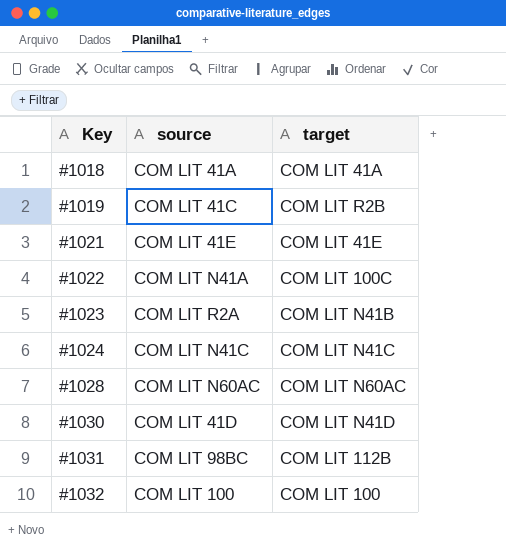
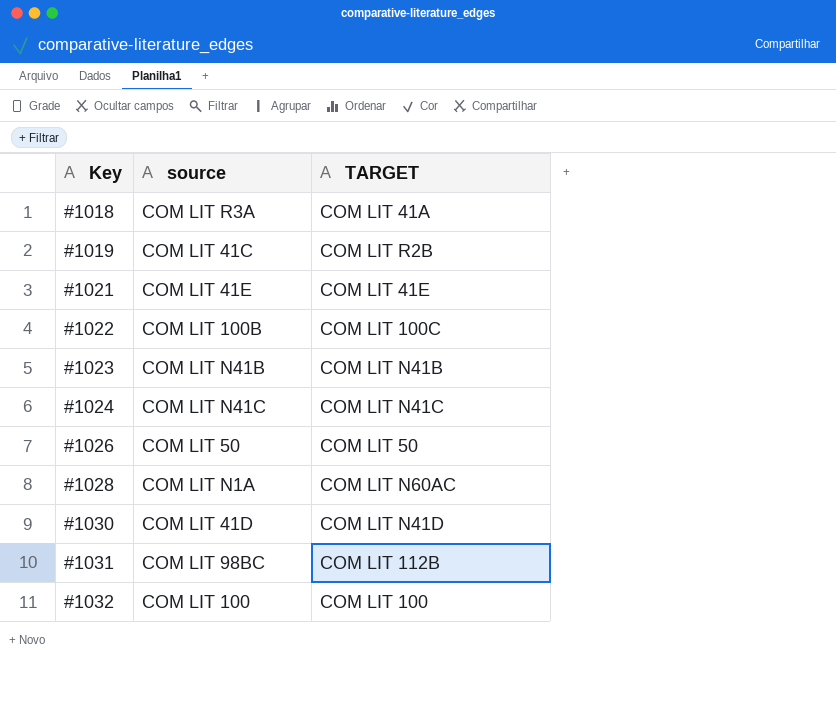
column name: target -> TARGET
#1018 | source: COM LIT 41A -> COM LIT R3A
#1022 | source: COM LIT N41A -> COM LIT 100B
#1023 | source: COM LIT R2A -> COM LIT N41B
row #1026: none -> COM LIT 50 | COM LIT 50
#1028 | source: COM LIT N60AC -> COM LIT N1A

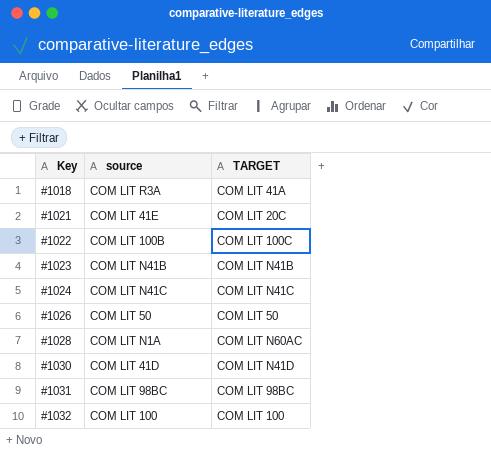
row #1019: COM LIT 41C | COM LIT R2B -> none
#1021 | TARGET: COM LIT 41E -> COM LIT 20C
#1031 | TARGET: COM LIT 112B -> COM LIT 98BC

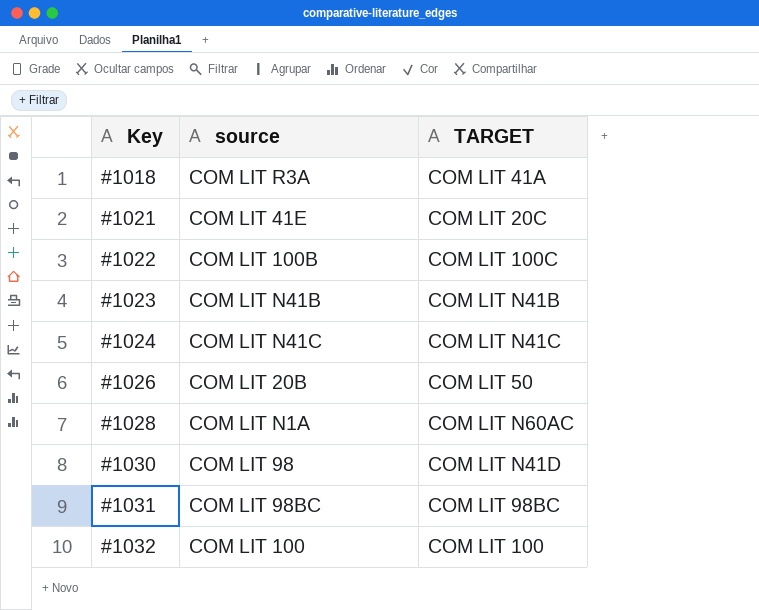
#1026 | source: COM LIT 50 -> COM LIT 20B
#1030 | source: COM LIT 41D -> COM LIT 98

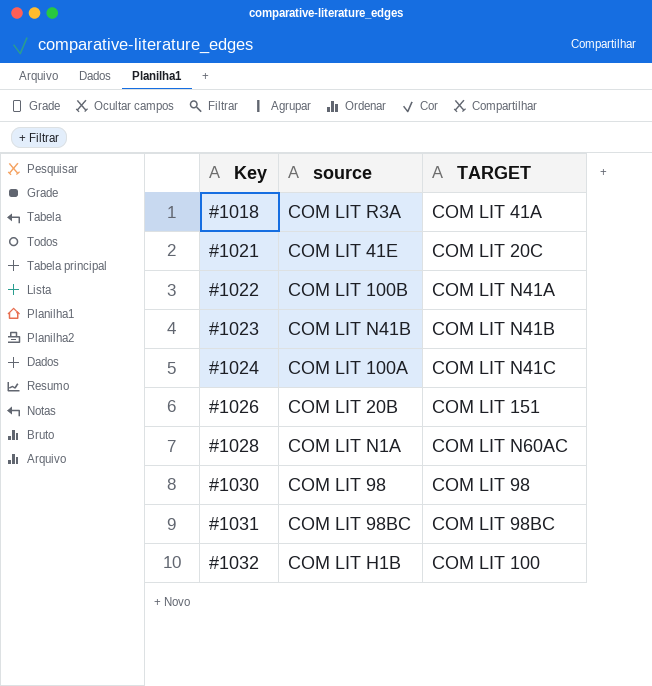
#1022 | TARGET: COM LIT 100C -> COM LIT N41A
#1024 | source: COM LIT N41C -> COM LIT 100A
#1026 | TARGET: COM LIT 50 -> COM LIT 151
#1030 | TARGET: COM LIT N41D -> COM LIT 98
#1032 | source: COM LIT 100 -> COM LIT H1B

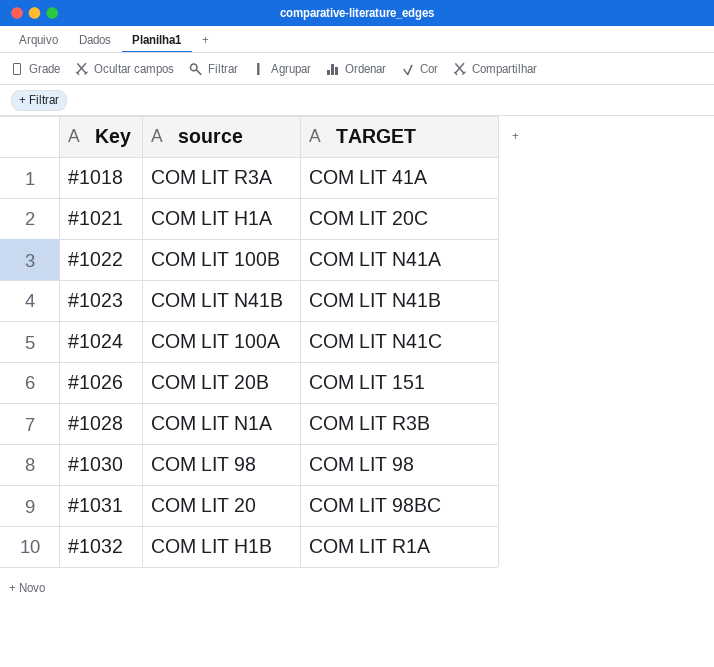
#1021 | source: COM LIT 41E -> COM LIT H1A
#1028 | TARGET: COM LIT N60AC -> COM LIT R3B
#1031 | source: COM LIT 98BC -> COM LIT 20
#1032 | TARGET: COM LIT 100 -> COM LIT R1A

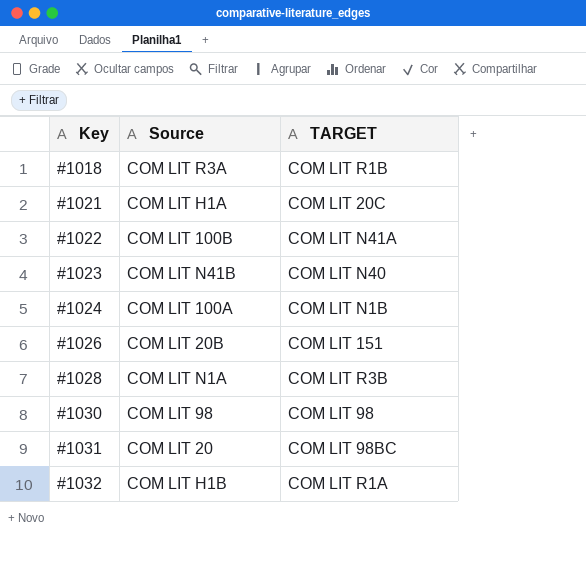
column name: source -> Source
#1018 | TARGET: COM LIT 41A -> COM LIT R1B
#1023 | TARGET: COM LIT N41B -> COM LIT N40
#1024 | TARGET: COM LIT N41C -> COM LIT N1B

